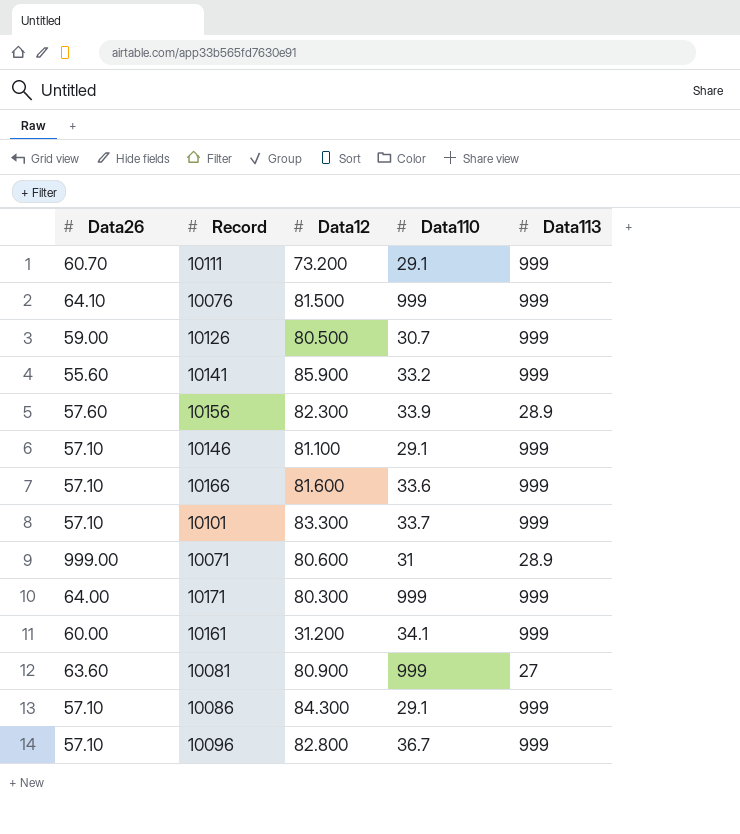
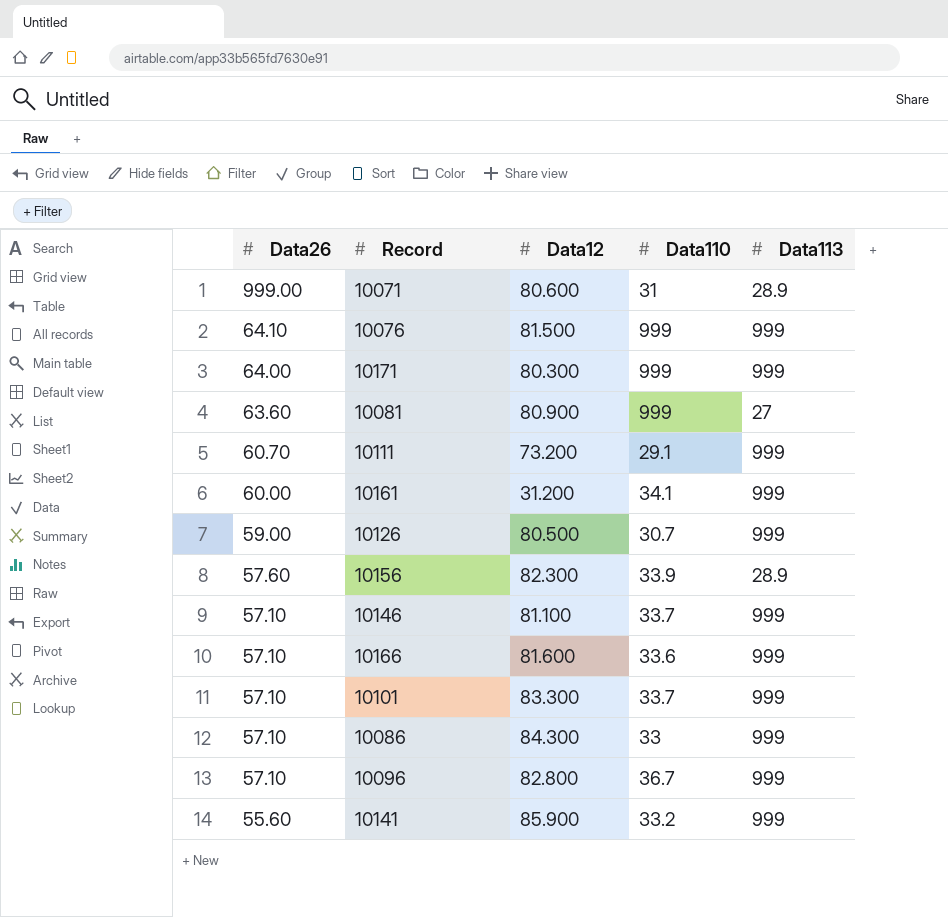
row order: none -> Data26 descending
10146 | Data110: 29.1 -> 33.7
10086 | Data110: 29.1 -> 33

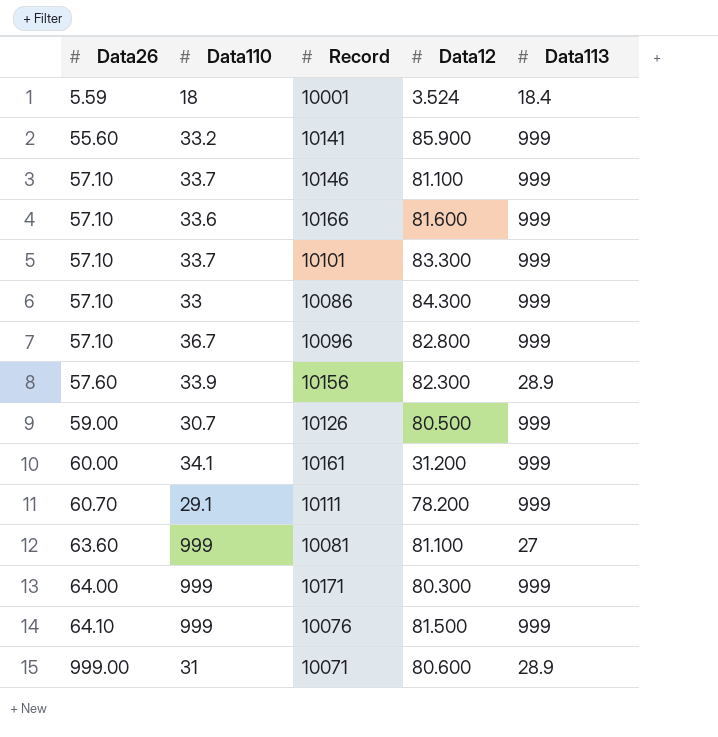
row order: Data26 descending -> Data26 ascending
column Data110 | position: 4 -> 2
row 10001: none -> 5.59 | 18 | 3.524 | 18.4
10111 | Data12: 73.200 -> 78.200
10081 | Data12: 80.900 -> 81.100

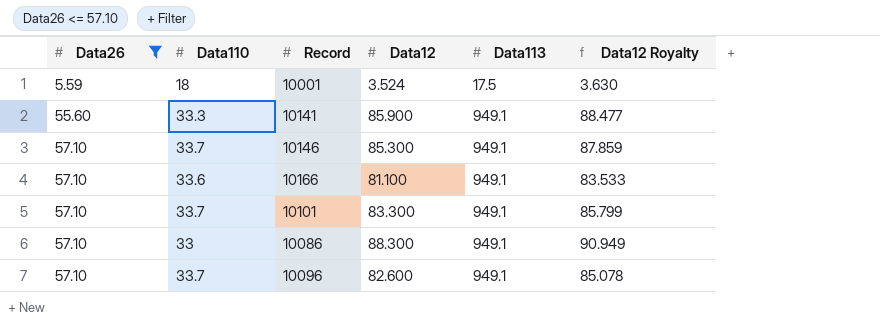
filter: none -> Data26 <= 57.10
column Data12 Royalty | formula: none -> [Data12] * 1.03
10001 | Data113: 18.4 -> 17.5
10141 | Data110: 33.2 -> 33.3
10141 | Data113: 999 -> 949.1
10146 | Data12: 81.100 -> 85.300
10146 | Data113: 999 -> 949.1
10166 | Data12: 81.600 -> 81.100
10166 | Data113: 999 -> 949.1
10101 | Data113: 999 -> 949.1
10086 | Data12: 84.300 -> 88.300
10086 | Data113: 999 -> 949.1
10096 | Data110: 36.7 -> 33.7
10096 | Data12: 82.800 -> 82.600
10096 | Data113: 999 -> 949.1

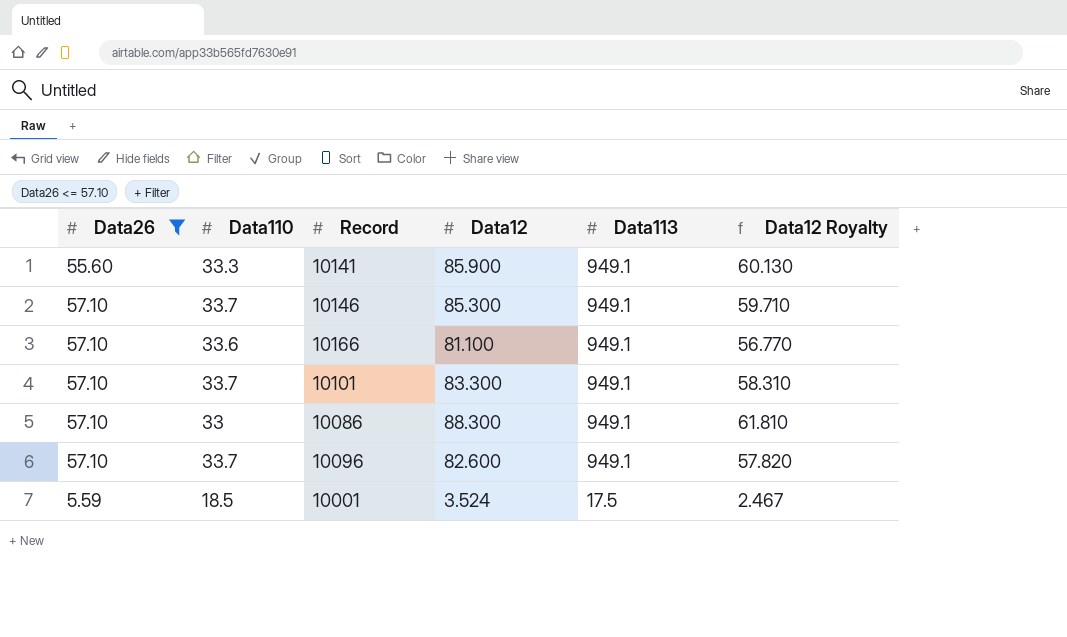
row order: Data26 ascending -> Data113 descending
column Data12 Royalty | formula: [Data12] * 1.03 -> [Data12] * 0.7
10001 | Data110: 18 -> 18.5

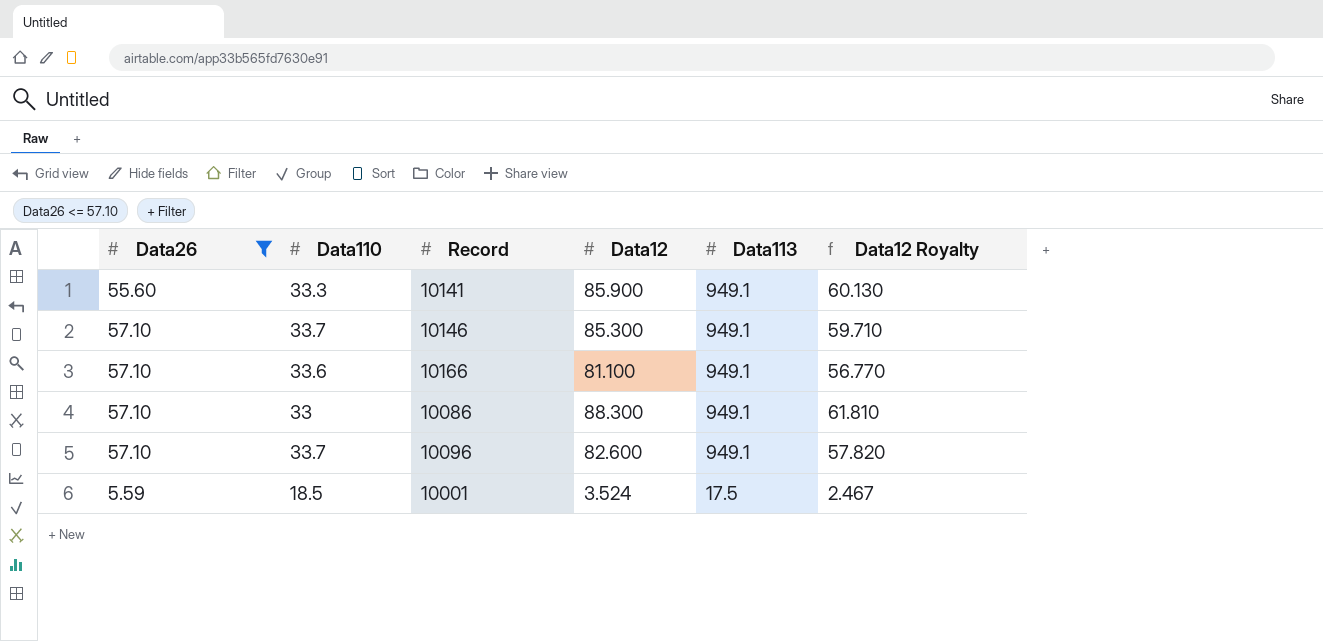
row 10101: 57.10 | 33.7 | 83.300 | 949.1 | 58.310 -> none

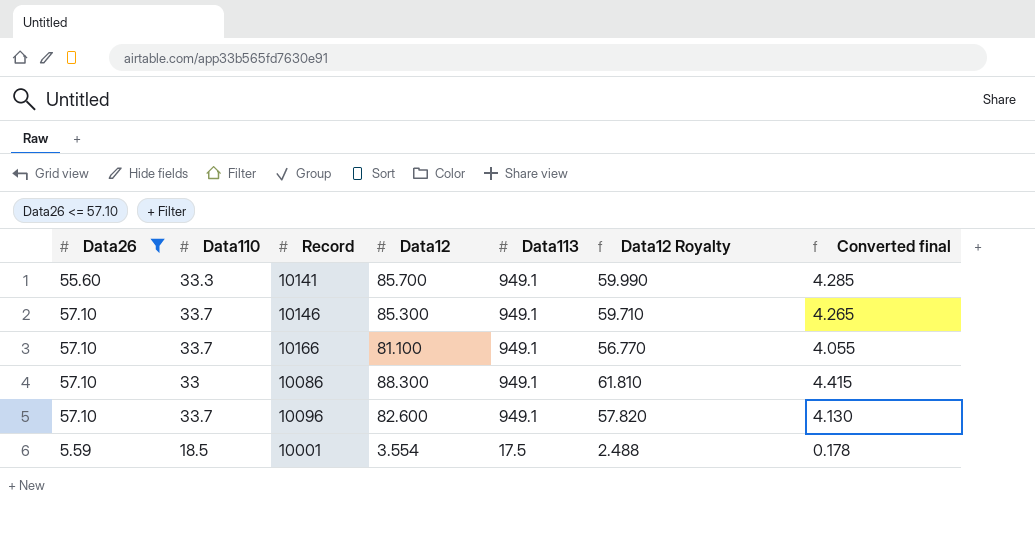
column Converted final | formula: none -> [Data12] * 0.05
10141 | Data12: 85.900 -> 85.700
10141 | Data12 Royalty: 60.130 -> 59.990
10166 | Data110: 33.6 -> 33.7
10001 | Data12: 3.524 -> 3.554
10001 | Data12 Royalty: 2.467 -> 2.488

